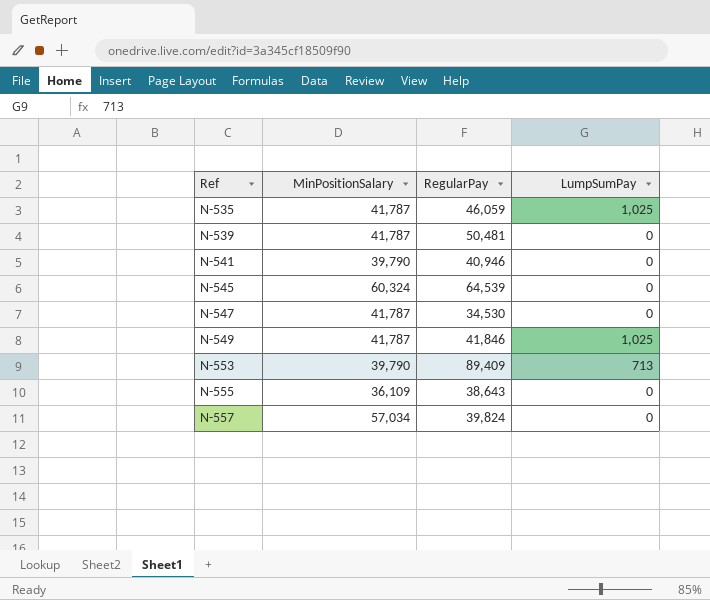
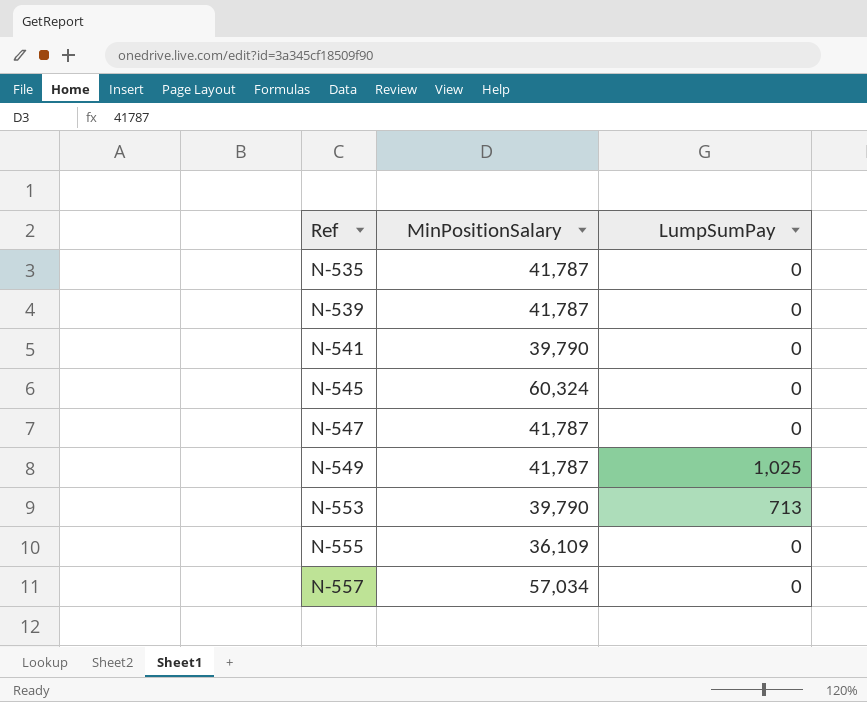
column RegularPay | position: 3 -> none
N-535 | LumpSumPay: 1,025 -> 0

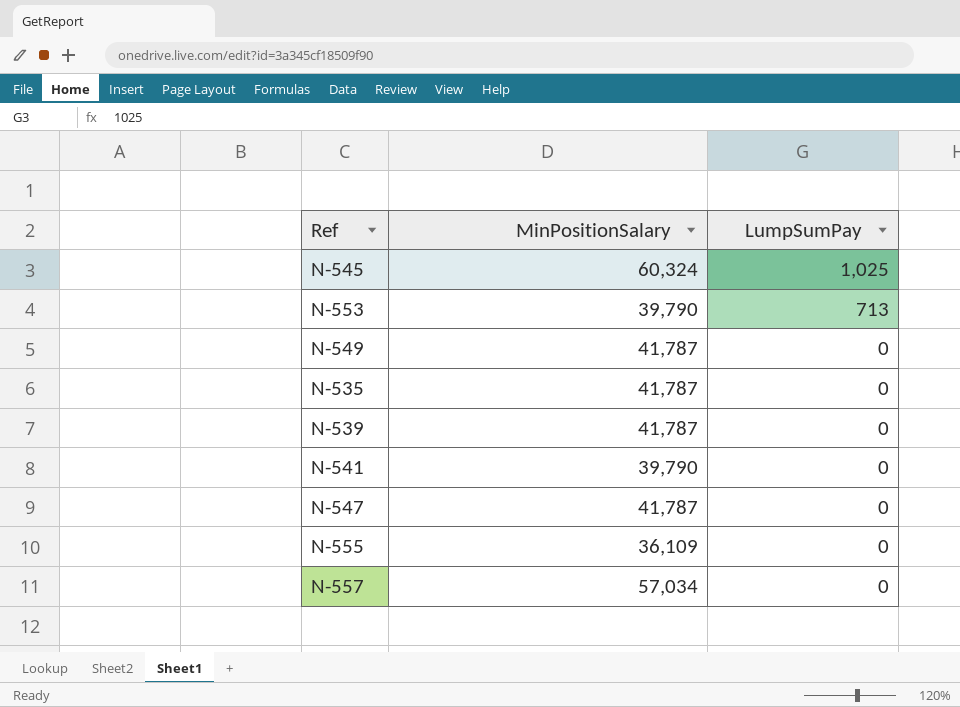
row order: Ref ascending -> LumpSumPay descending
N-545 | LumpSumPay: 0 -> 1,025
N-549 | LumpSumPay: 1,025 -> 0

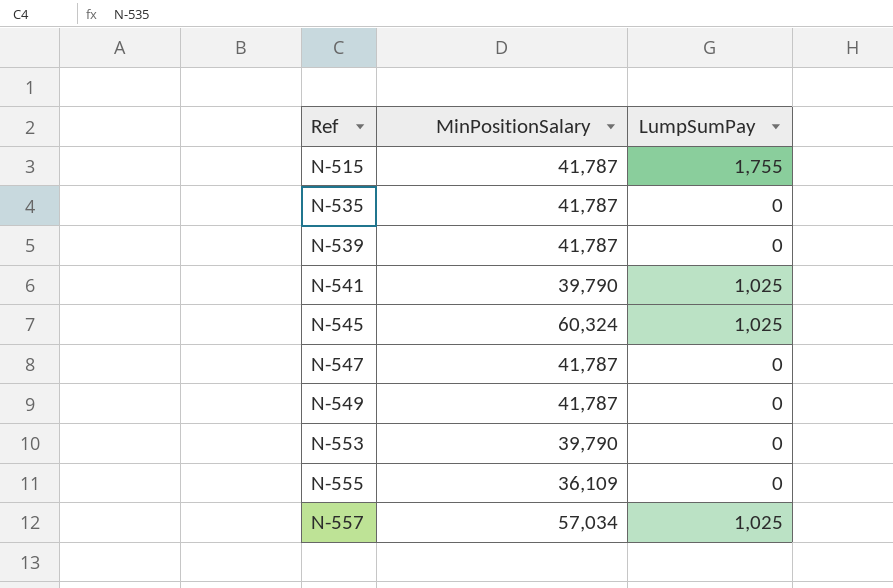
row order: LumpSumPay descending -> Ref ascending
row N-515: none -> 41,787 | 1,755
N-541 | LumpSumPay: 0 -> 1,025
N-553 | LumpSumPay: 713 -> 0
N-557 | LumpSumPay: 0 -> 1,025

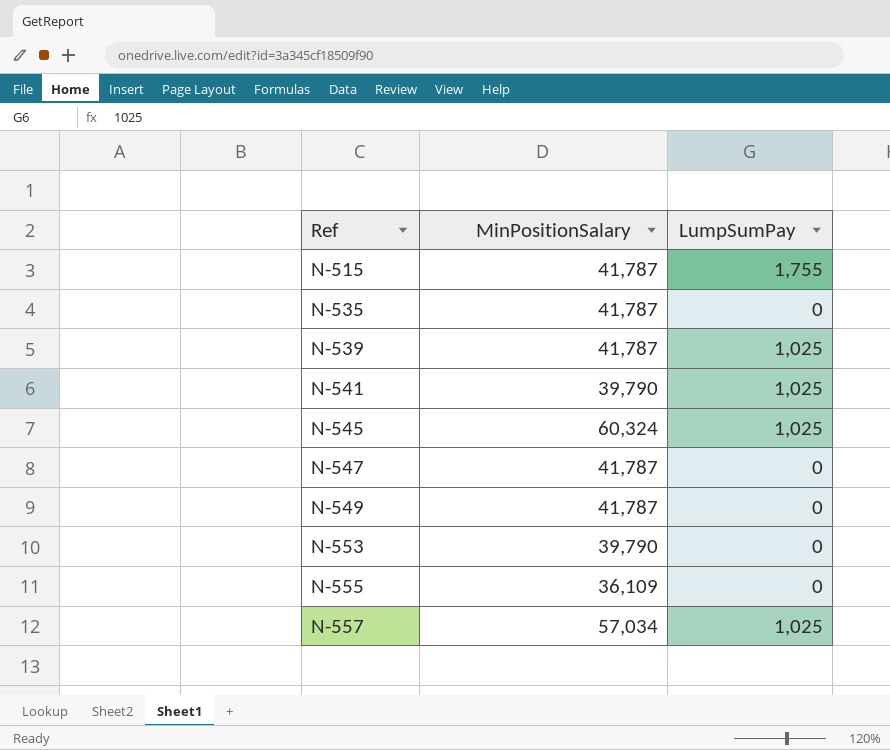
N-539 | LumpSumPay: 0 -> 1,025

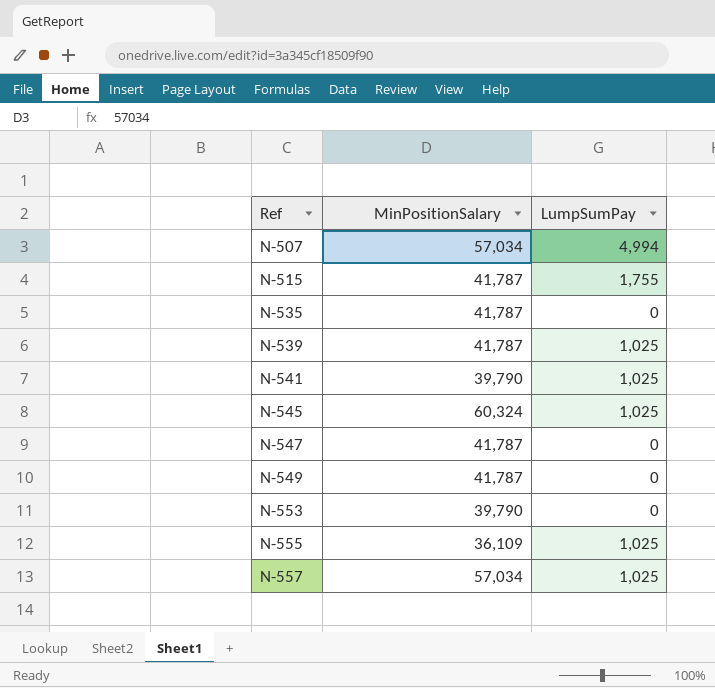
row N-507: none -> 57,034 | 4,994
N-555 | LumpSumPay: 0 -> 1,025

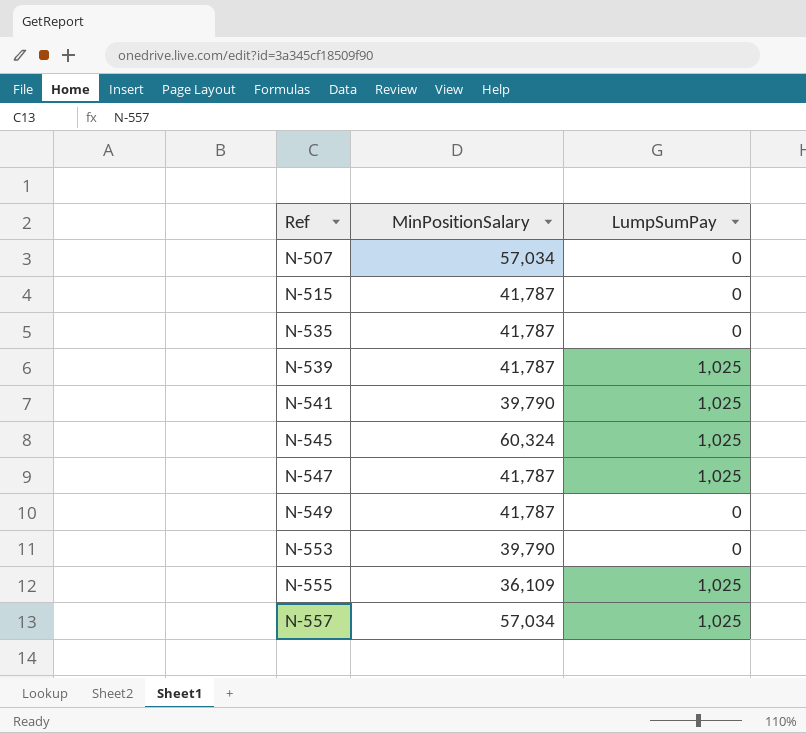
N-507 | LumpSumPay: 4,994 -> 0
N-515 | LumpSumPay: 1,755 -> 0
N-547 | LumpSumPay: 0 -> 1,025

